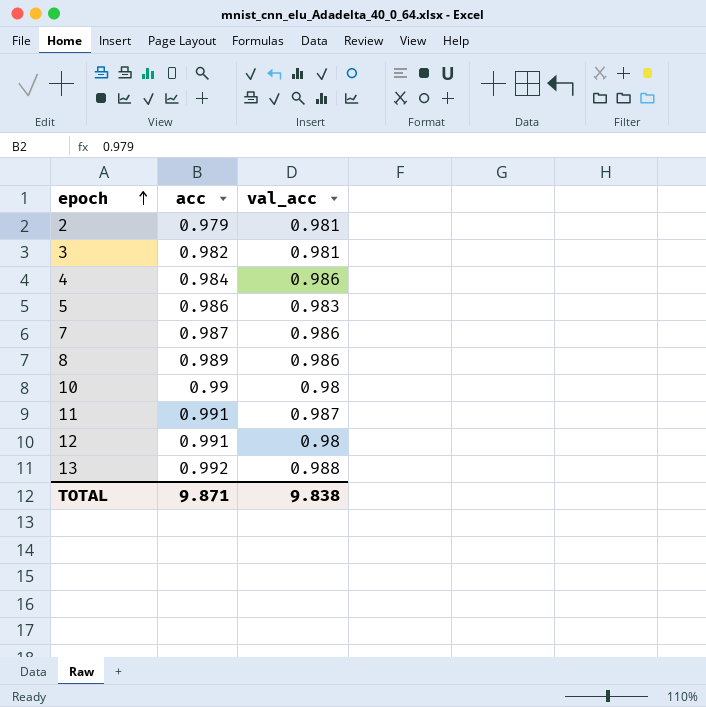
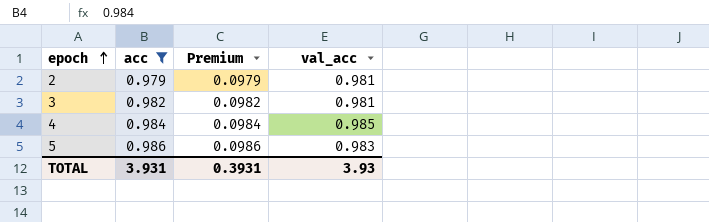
filter: none -> acc <= 0.986
column Premium | formula: none -> [acc] * 0.1
4 | val_acc: 0.986 -> 0.985
TOTAL | acc: 9.871 -> 3.931
TOTAL | val_acc: 9.838 -> 3.93

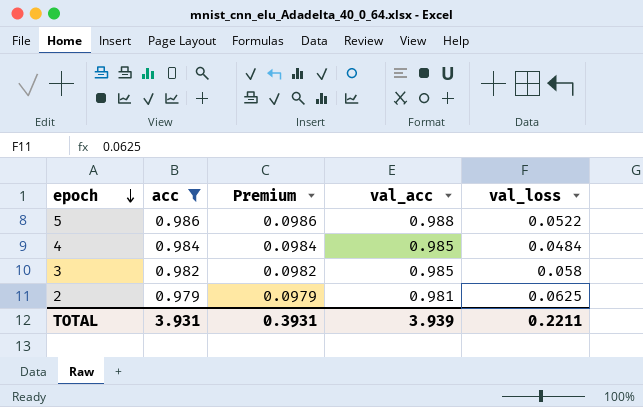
row order: epoch ascending -> epoch descending
column val_loss | position: none -> 5
5 | val_acc: 0.983 -> 0.988
3 | val_acc: 0.981 -> 0.985
TOTAL | val_acc: 3.93 -> 3.939

